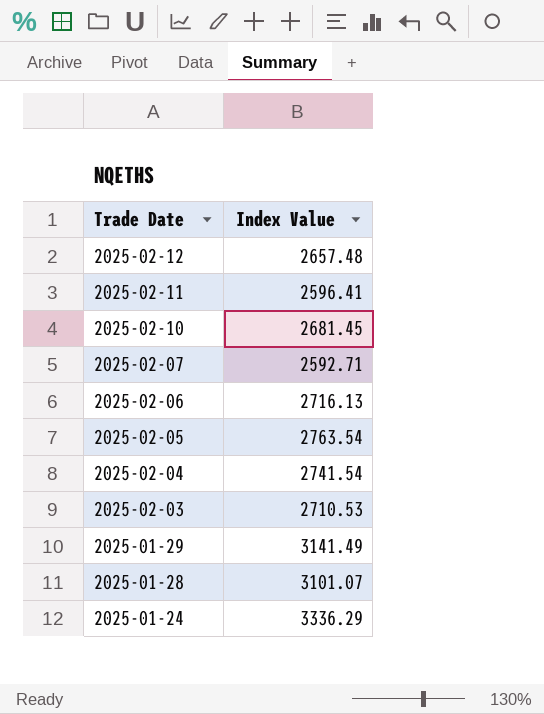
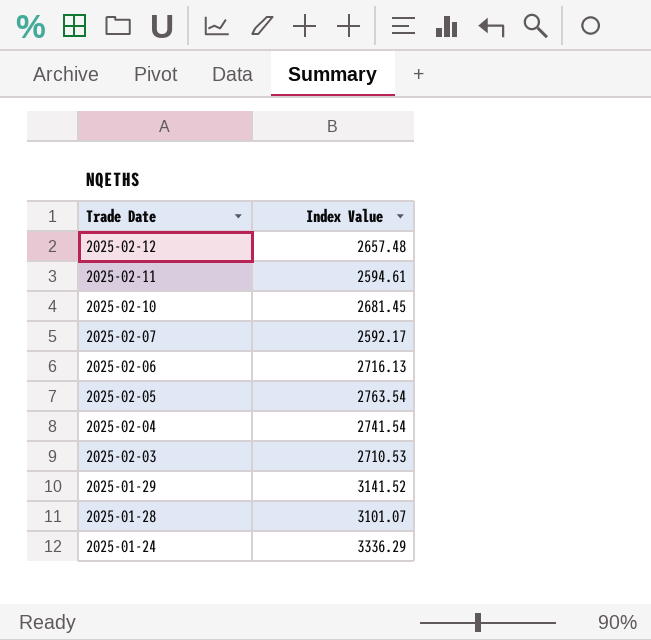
2025-02-11 | Index Value: 2596.41 -> 2594.61
2025-02-07 | Index Value: 2592.71 -> 2592.17
2025-01-29 | Index Value: 3141.49 -> 3141.52

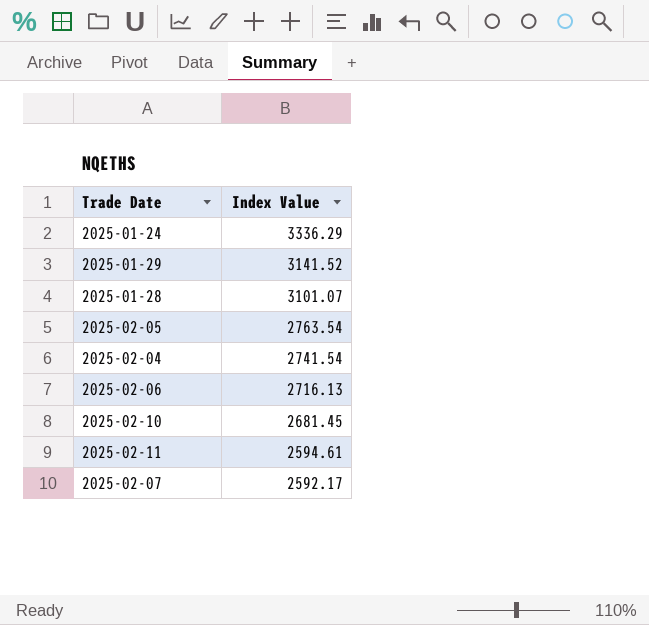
row order: Trade Date descending -> Index Value descending
row 2025-02-12: 2657.48 -> none
row 2025-02-03: 2710.53 -> none

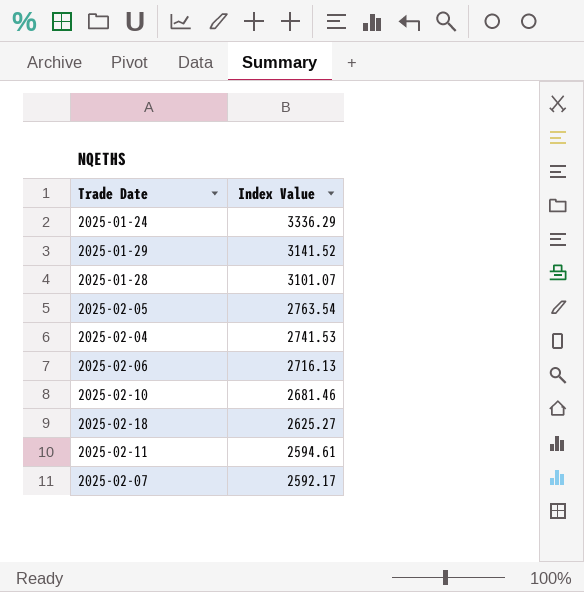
2025-02-04 | Index Value: 2741.54 -> 2741.53
2025-02-10 | Index Value: 2681.45 -> 2681.46
row 2025-02-18: none -> 2625.27

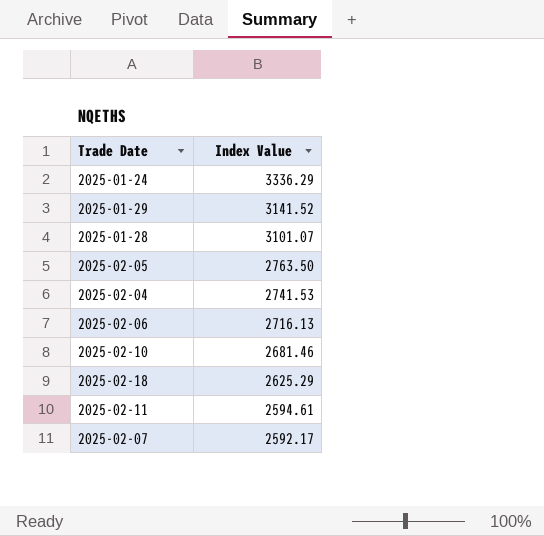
2025-02-05 | Index Value: 2763.54 -> 2763.50
2025-02-18 | Index Value: 2625.27 -> 2625.29

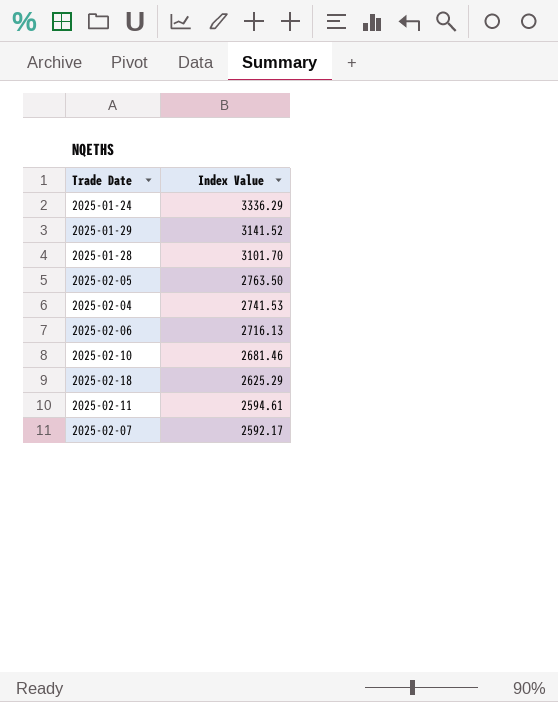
2025-01-28 | Index Value: 3101.07 -> 3101.70

